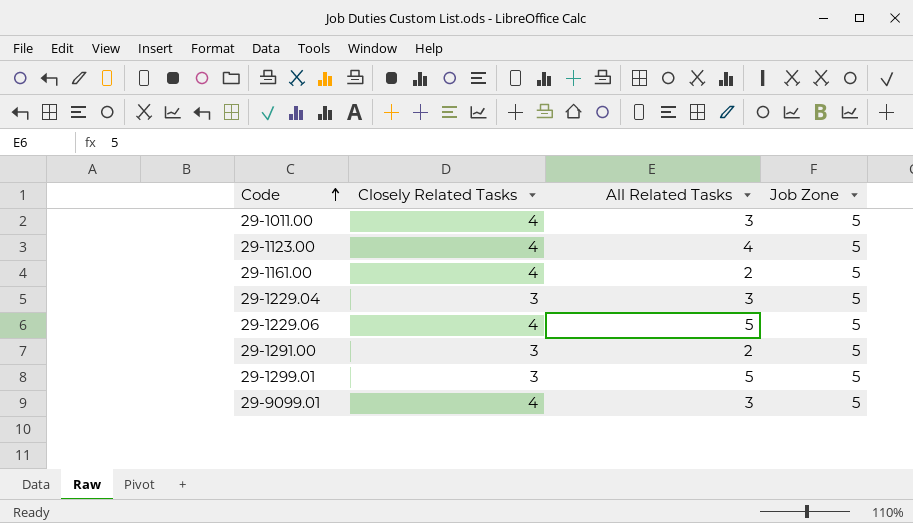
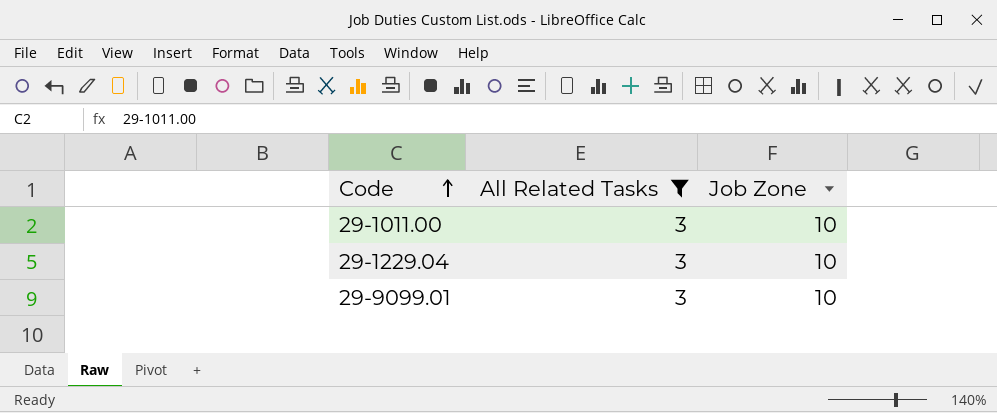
filter: none -> All Related Tasks = 3
column Closely Related Tasks | position: 2 -> none
29-1011.00 | Job Zone: 5 -> 10
29-1229.04 | Job Zone: 5 -> 10
29-9099.01 | Job Zone: 5 -> 10

